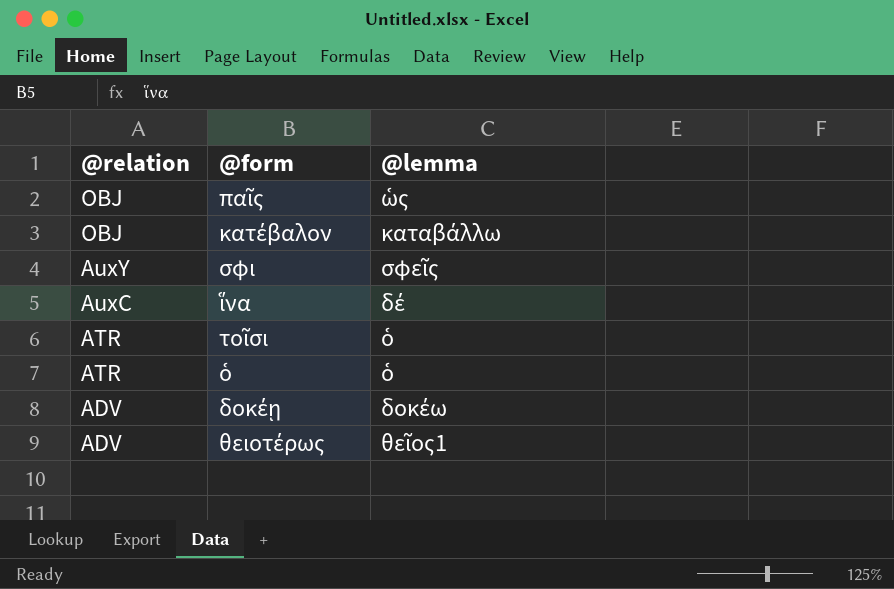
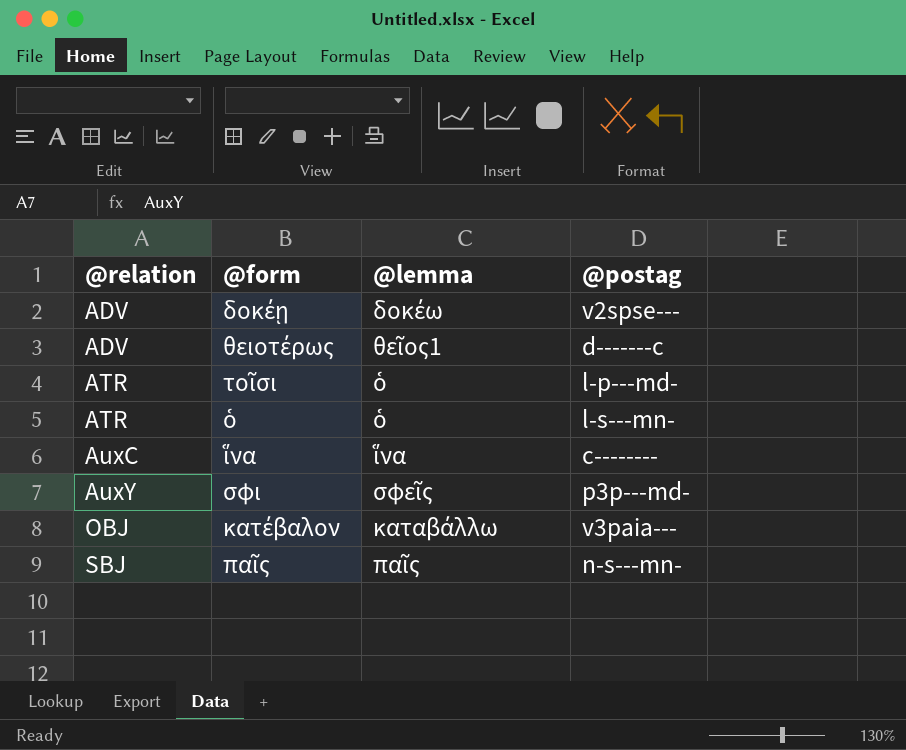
row order: @relation descending -> @relation ascending
column @postag | position: none -> 4
ἵνα | @lemma: δέ -> ἵνα
παῖς | @relation: OBJ -> SBJ
παῖς | @lemma: ὡς -> παῖς

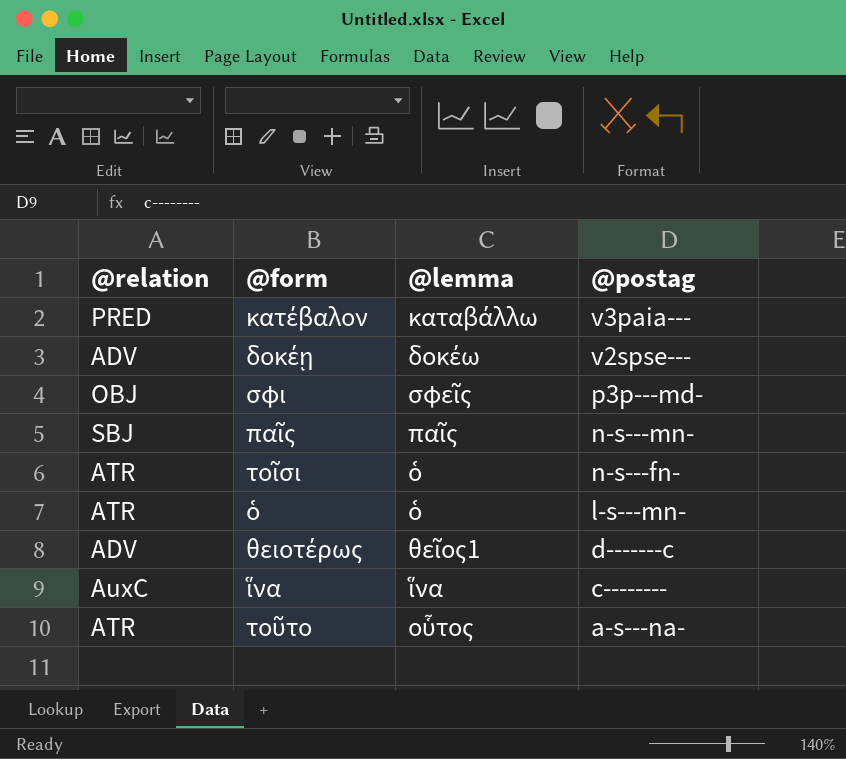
row order: @relation ascending -> @postag descending
κατέβαλον | @relation: OBJ -> PRED
σφι | @relation: AuxY -> OBJ
τοῖσι | @postag: l-p---md- -> n-s---fn-
row τοῦτο: none -> ATR | οὗτος | a-s---na-

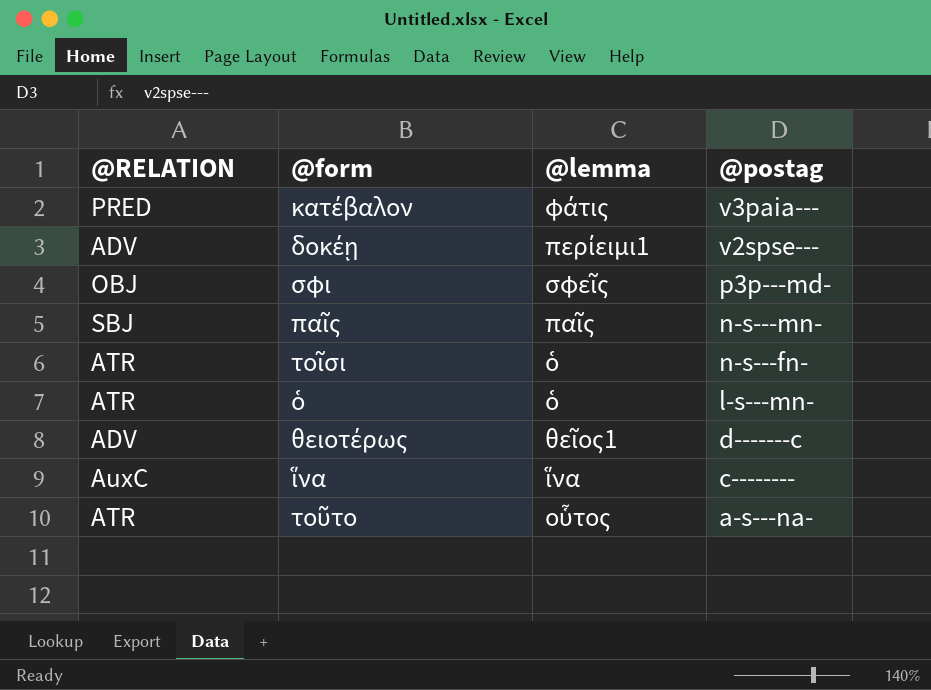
column name: @relation -> @RELATION
κατέβαλον | @lemma: καταβάλλω -> φάτις
δοκέῃ | @lemma: δοκέω -> περίειμι1

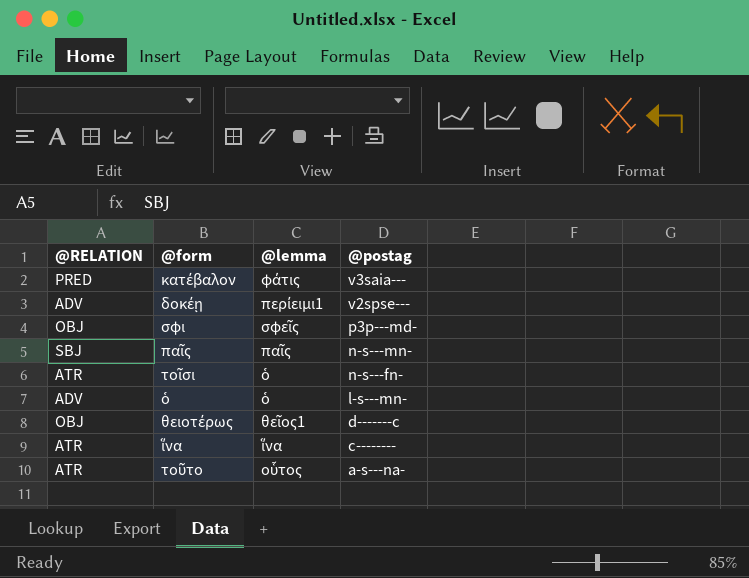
κατέβαλον | @postag: v3paia--- -> v3saia---
ὁ | @RELATION: ATR -> ADV
θειοτέρως | @RELATION: ADV -> OBJ
ἵνα | @RELATION: AuxC -> ATR

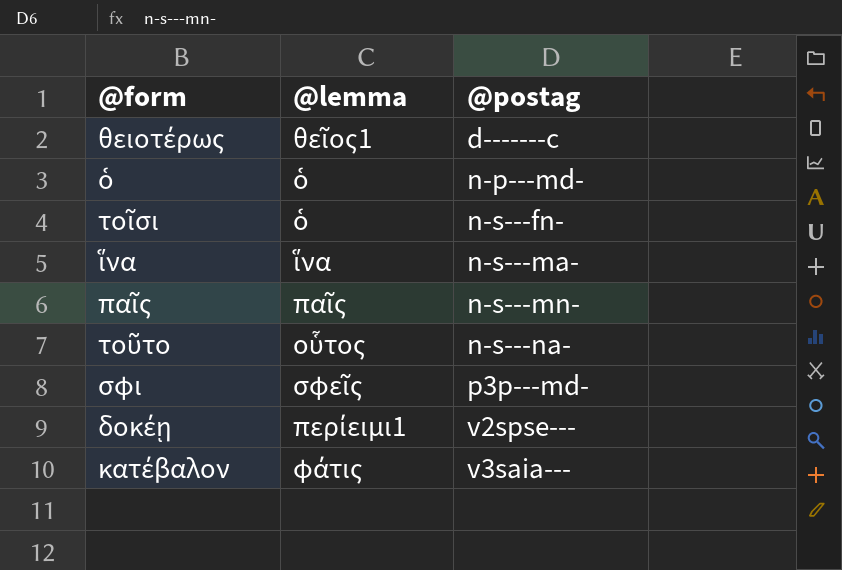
row order: @postag descending -> @postag ascending
column @RELATION | position: 1 -> none
ὁ | @postag: l-s---mn- -> n-p---md-
ἵνα | @postag: c-------- -> n-s---ma-
τοῦτο | @postag: a-s---na- -> n-s---na-

